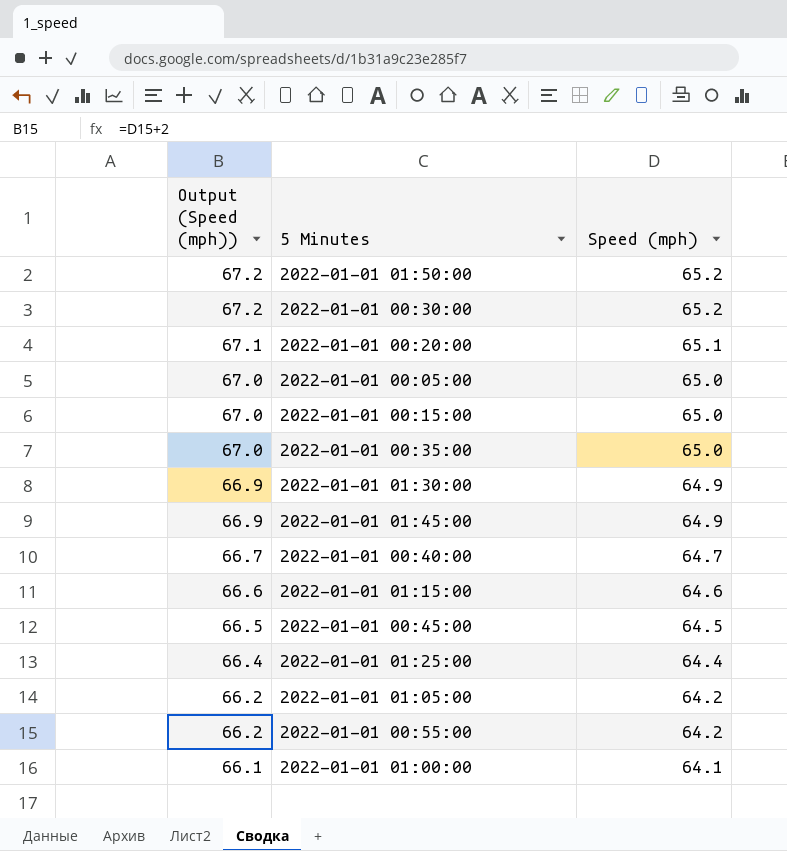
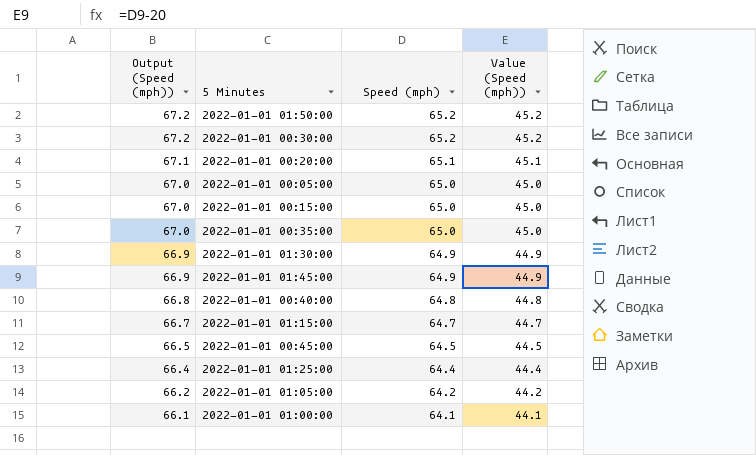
column Value (Speed (mph)) | formula: none -> [Speed (mph)] - 20
row 2022-01-01 00:55:00: 66.2 | 64.2 -> none
2022-01-01 00:40:00 | Output (Speed (mph)): 66.7 -> 66.8
2022-01-01 00:40:00 | Speed (mph): 64.7 -> 64.8
2022-01-01 01:15:00 | Output (Speed (mph)): 66.6 -> 66.7
2022-01-01 01:15:00 | Speed (mph): 64.6 -> 64.7

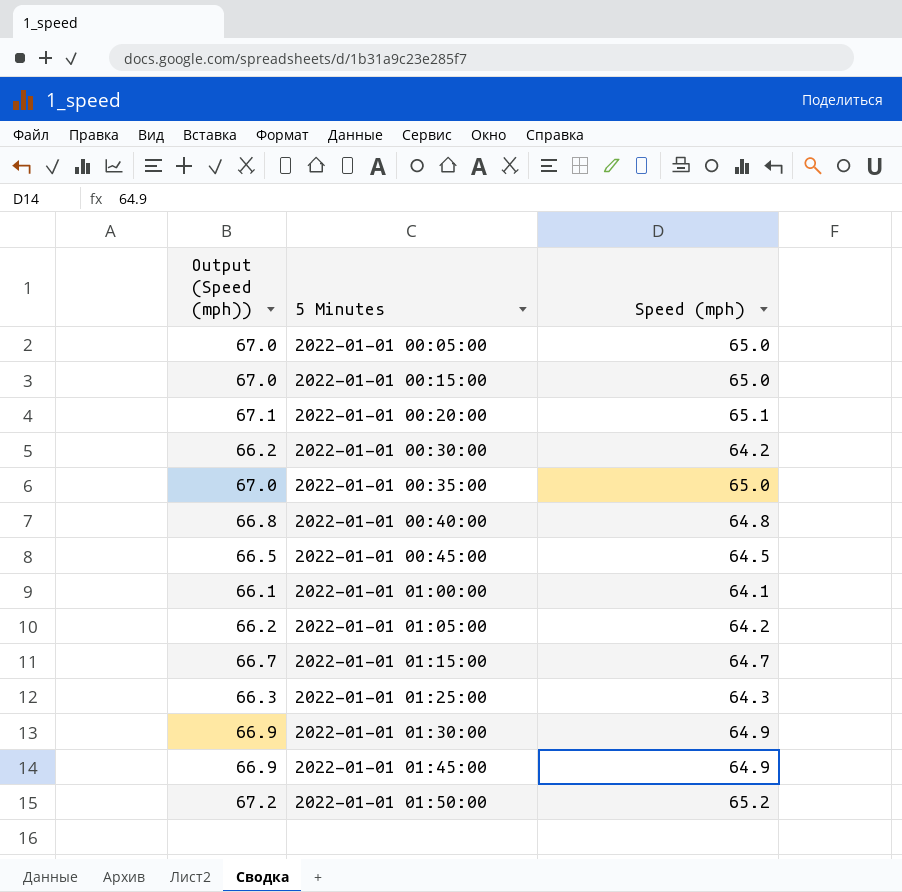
row order: Output (Speed (mph)) descending -> 5 Minutes ascending
column Value (Speed (mph)) | formula: [Speed (mph)] - 20 -> none
2022-01-01 00:30:00 | Output (Speed (mph)): 67.2 -> 66.2
2022-01-01 00:30:00 | Speed (mph): 65.2 -> 64.2
2022-01-01 01:25:00 | Output (Speed (mph)): 66.4 -> 66.3
2022-01-01 01:25:00 | Speed (mph): 64.4 -> 64.3

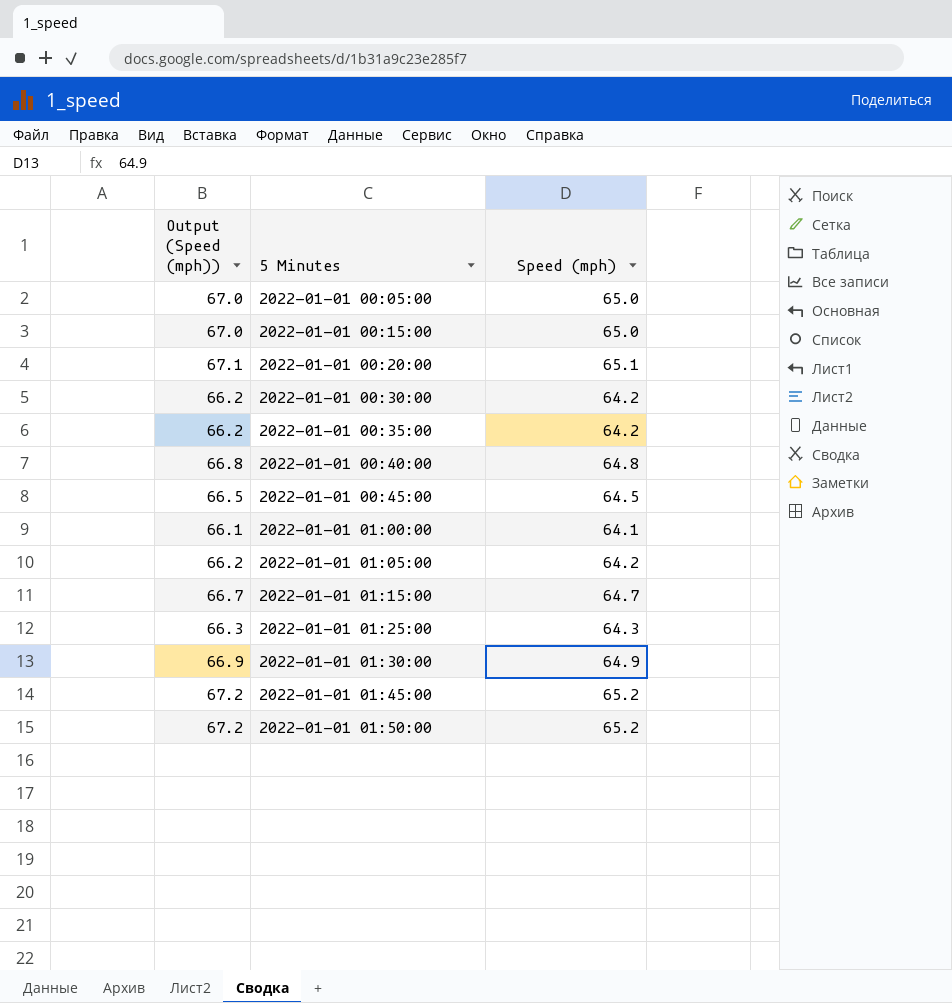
2022-01-01 00:35:00 | Output (Speed (mph)): 67.0 -> 66.2
2022-01-01 00:35:00 | Speed (mph): 65.0 -> 64.2
2022-01-01 01:45:00 | Output (Speed (mph)): 66.9 -> 67.2
2022-01-01 01:45:00 | Speed (mph): 64.9 -> 65.2

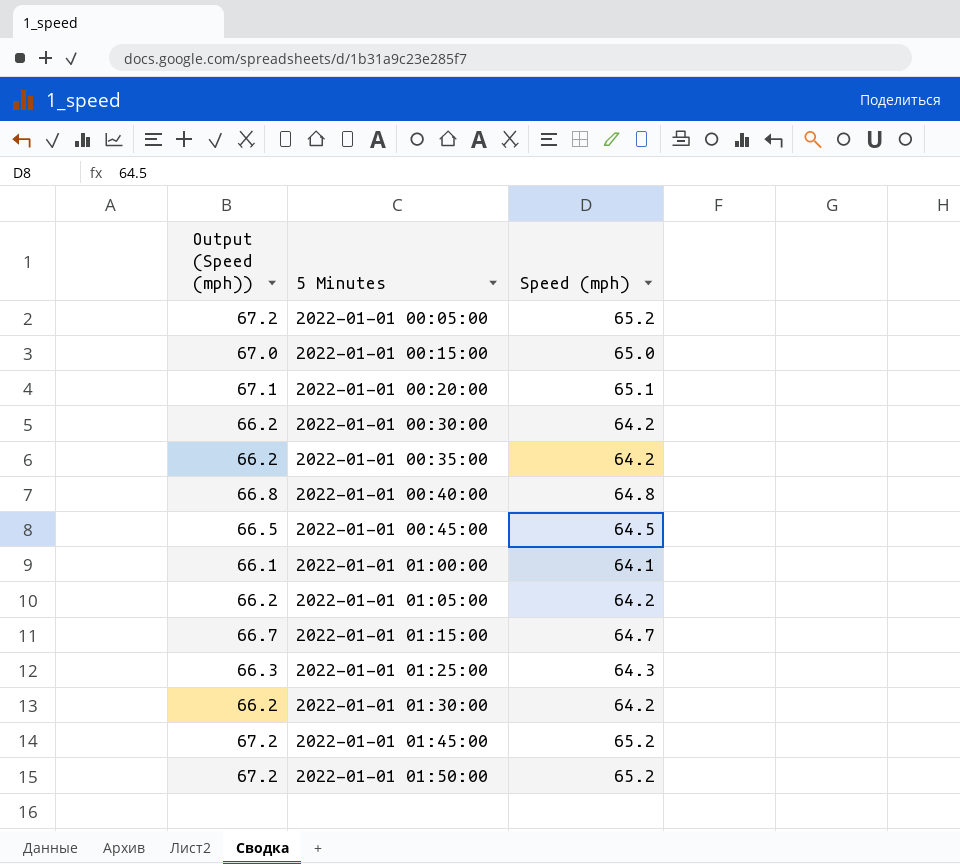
2022-01-01 00:05:00 | Output (Speed (mph)): 67.0 -> 67.2
2022-01-01 00:05:00 | Speed (mph): 65.0 -> 65.2
2022-01-01 01:30:00 | Output (Speed (mph)): 66.9 -> 66.2
2022-01-01 01:30:00 | Speed (mph): 64.9 -> 64.2

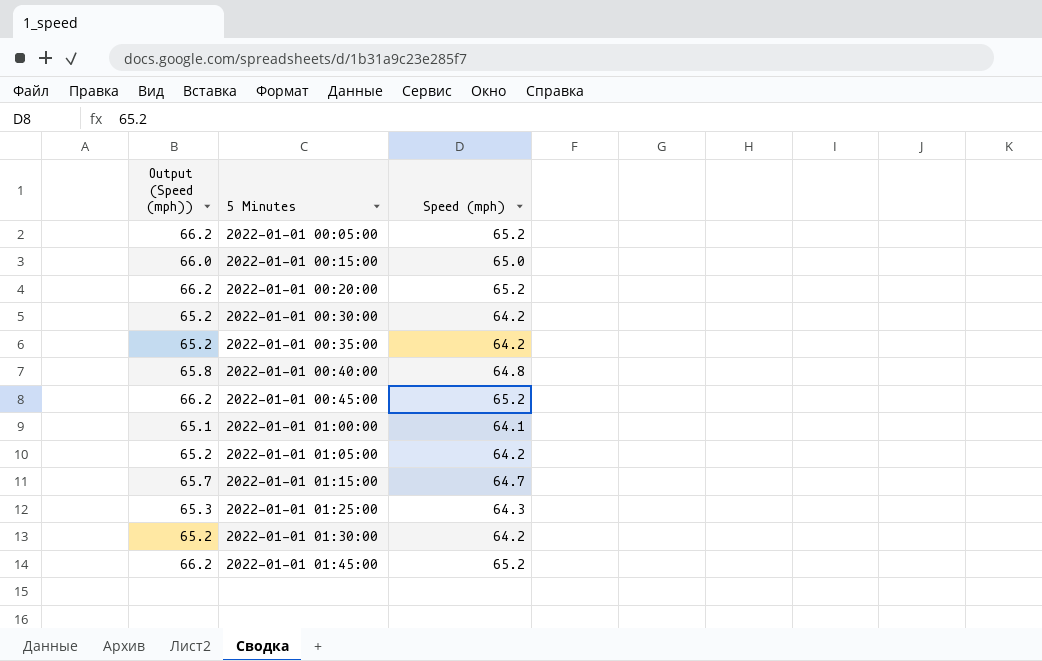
column Output (Speed (mph)) | formula: [Speed (mph)] + 2 -> [Speed (mph)] + 1
row 2022-01-01 01:50:00: 67.2 | 65.2 -> none
2022-01-01 00:20:00 | Speed (mph): 65.1 -> 65.2
2022-01-01 00:45:00 | Speed (mph): 64.5 -> 65.2

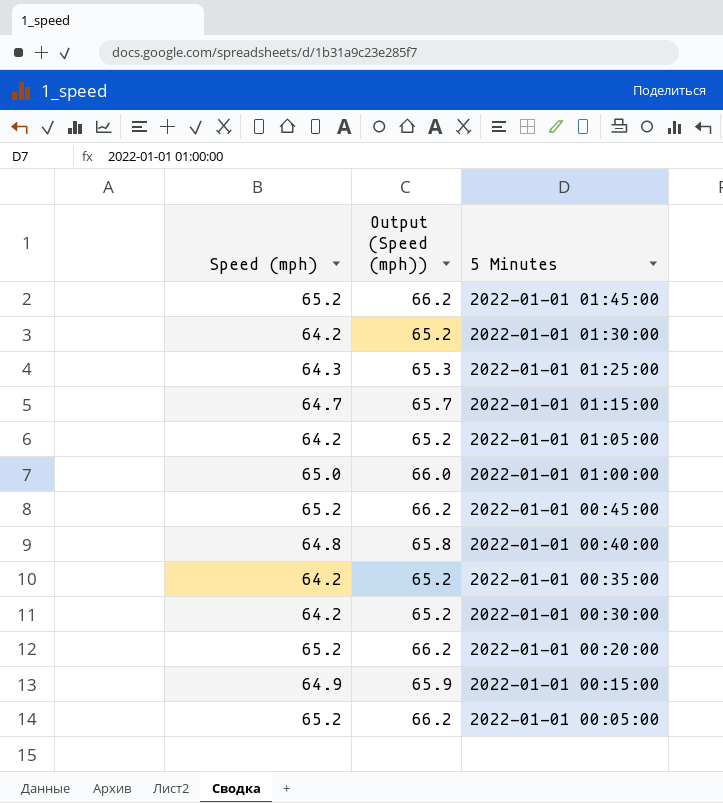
row order: 5 Minutes ascending -> 5 Minutes descending
column Speed (mph) | position: 3 -> 1
2022-01-01 01:00:00 | Speed (mph): 64.1 -> 65.0
2022-01-01 01:00:00 | Output (Speed (mph)): 65.1 -> 66.0
2022-01-01 00:15:00 | Speed (mph): 65.0 -> 64.9
2022-01-01 00:15:00 | Output (Speed (mph)): 66.0 -> 65.9

